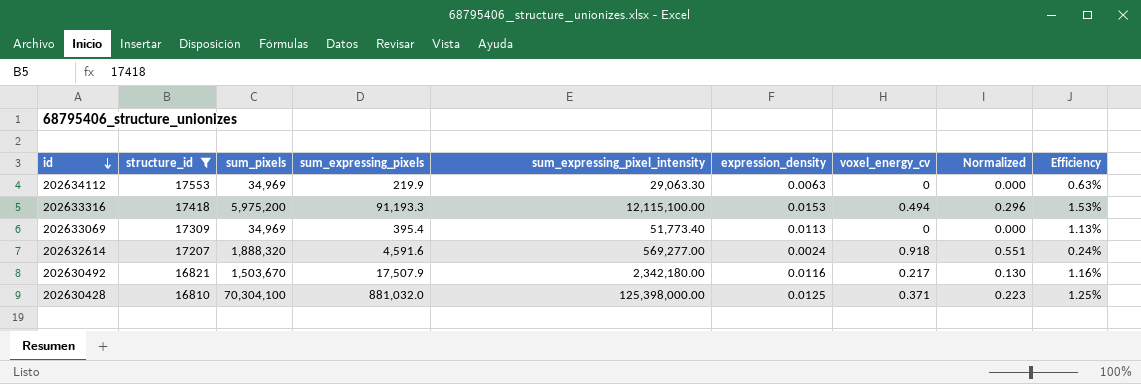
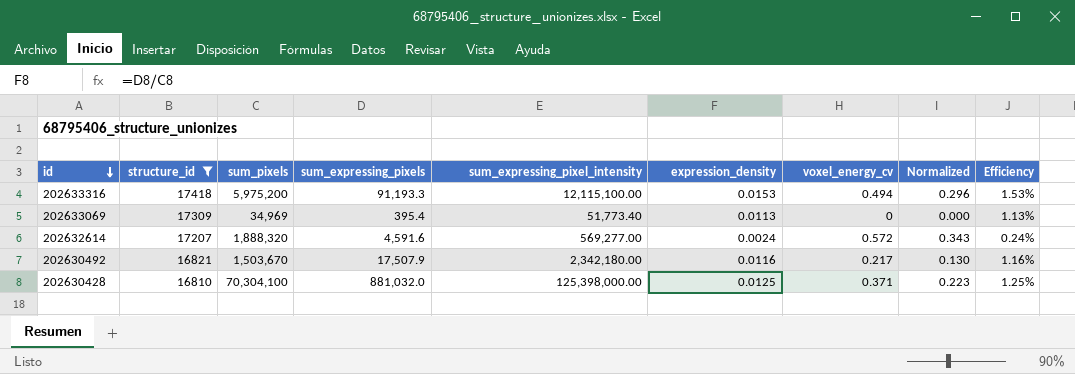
row 202634112: 17553 | 34,969 | 219.9 | 29,063.30 | 0.0063 | 0 | 0.000 | 0.63% -> none
202632614 | voxel_energy_cv: 0.918 -> 0.572
202632614 | Normalized: 0.551 -> 0.343

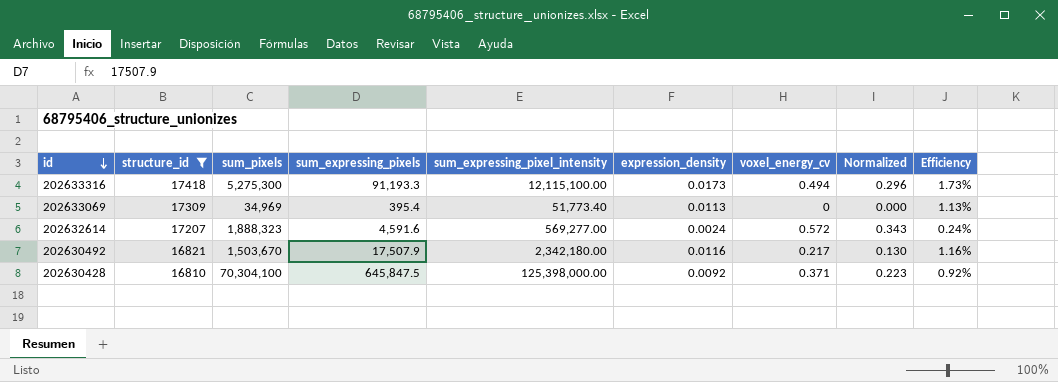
202633316 | sum_pixels: 5,975,200 -> 5,275,300
202633316 | expression_density: 0.0153 -> 0.0173
202633316 | Efficiency: 1.53% -> 1.73%
202632614 | sum_pixels: 1,888,320 -> 1,888,323
202630428 | sum_expressing_pixels: 881,032.0 -> 645,847.5
202630428 | expression_density: 0.0125 -> 0.0092
202630428 | Efficiency: 1.25% -> 0.92%

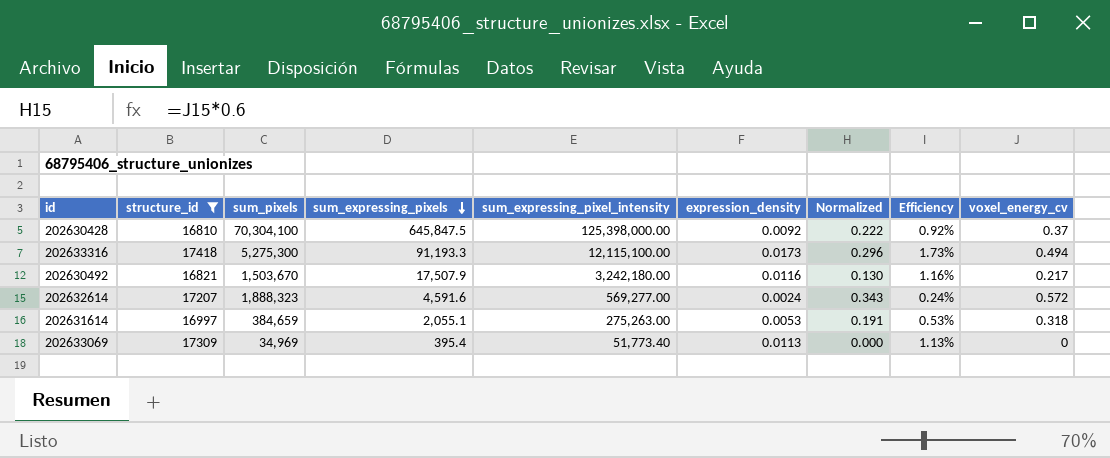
row order: id descending -> sum_expressing_pixels descending
column voxel_energy_cv | position: 7 -> 9
202630428 | Normalized: 0.223 -> 0.222
202630428 | voxel_energy_cv: 0.371 -> 0.37
202630492 | sum_expressing_pixel_intensity: 2,342,180.00 -> 3,242,180.00
row 202631614: none -> 16997 | 384,659 | 2,055.1 | 275,263.00 | 0.0053 | 0.191 | 0.53% | 0.318

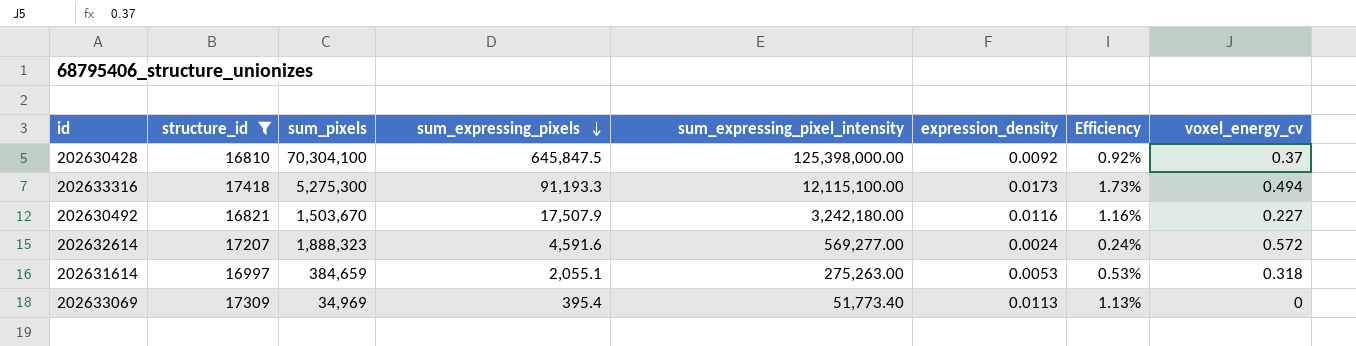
column Normalized | formula: [voxel_energy_cv] * 0.6 -> none
202630492 | voxel_energy_cv: 0.217 -> 0.227

